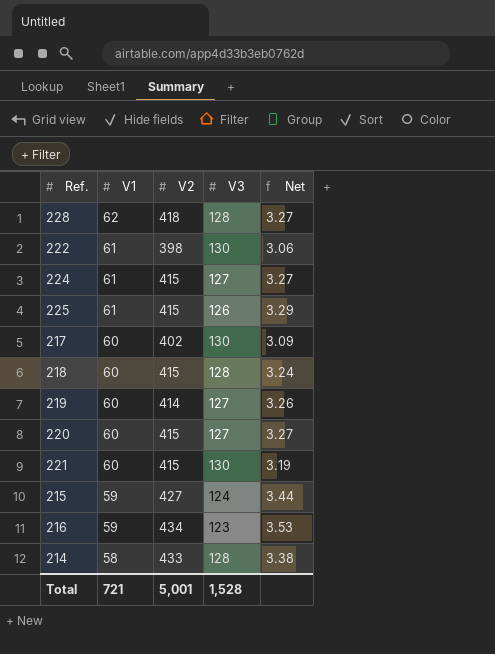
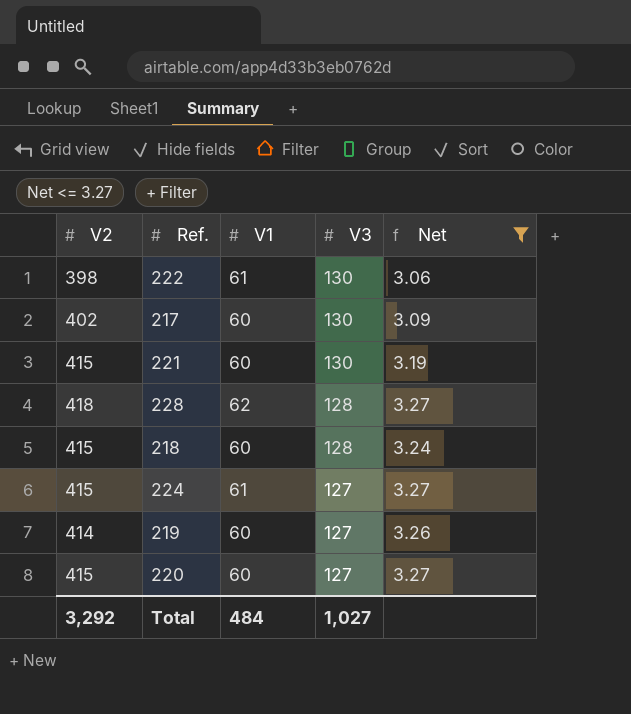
filter: none -> Net <= 3.27
row order: V1 descending -> V3 descending
column V2 | position: 3 -> 1
Total | V2: 5,001 -> 3,292
Total | V1: 721 -> 484
Total | V3: 1,528 -> 1,027

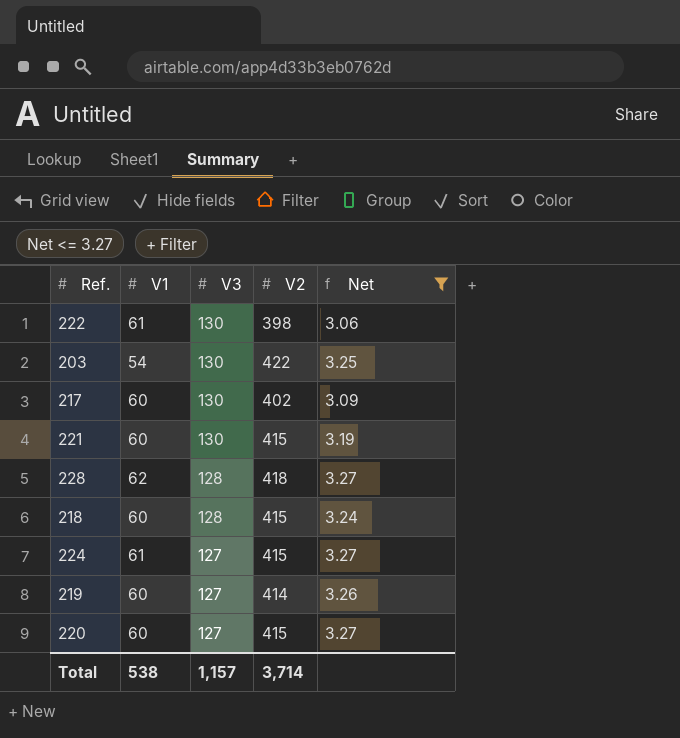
column V2 | position: 1 -> 4
row 203: none -> 54 | 130 | 422 | 3.25
Total | V1: 484 -> 538
Total | V3: 1,027 -> 1,157
Total | V2: 3,292 -> 3,714

